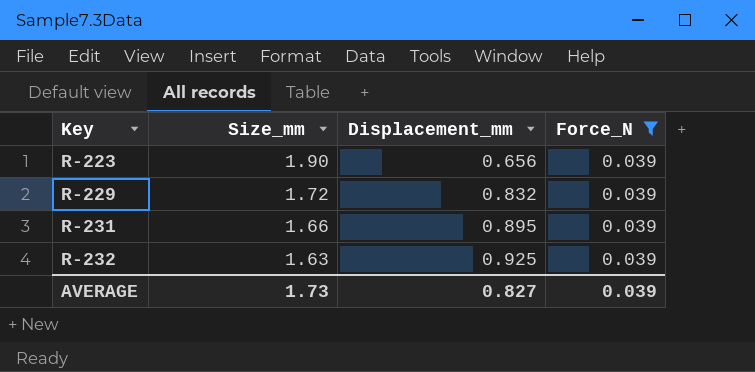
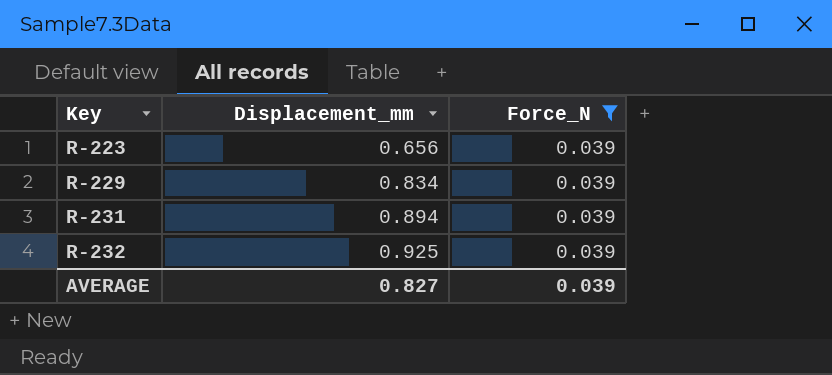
column Size_mm | position: 2 -> none
R-229 | Displacement_mm: 0.832 -> 0.834
R-231 | Displacement_mm: 0.895 -> 0.894

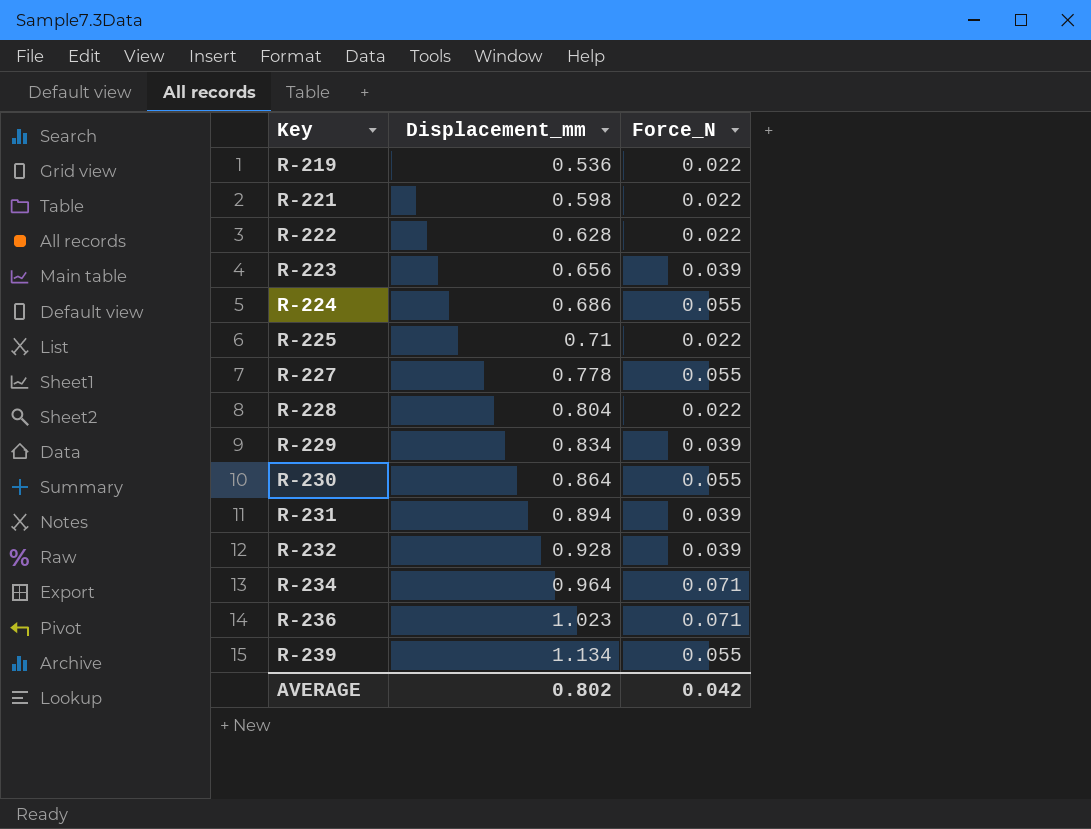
filter: Force_N = 0.039 -> none
R-232 | Displacement_mm: 0.925 -> 0.928
AVERAGE | Displacement_mm: 0.827 -> 0.802
AVERAGE | Force_N: 0.039 -> 0.042

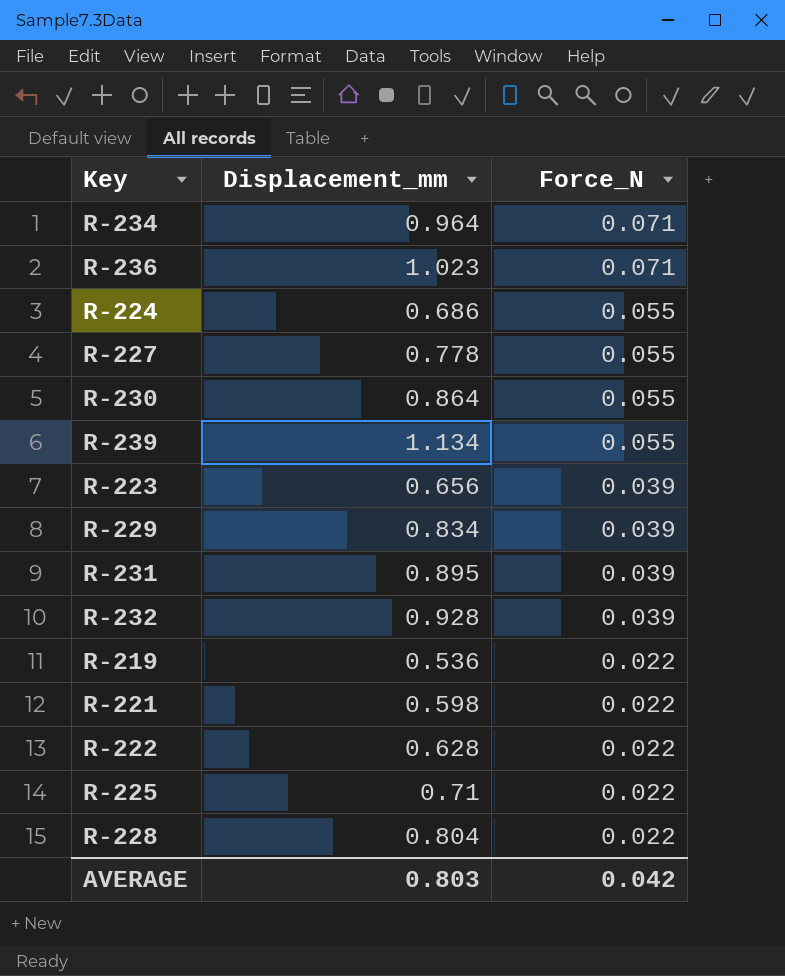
row order: Key ascending -> Force_N descending
R-231 | Displacement_mm: 0.894 -> 0.895
AVERAGE | Displacement_mm: 0.802 -> 0.803

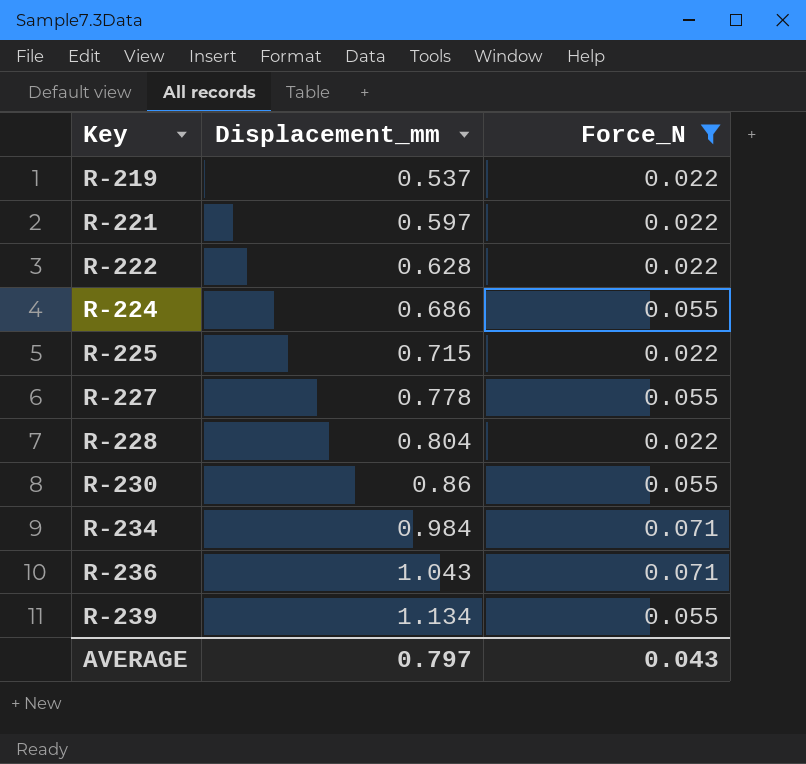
filter: none -> Force_N != 0.039
row order: Force_N descending -> Key ascending
R-219 | Displacement_mm: 0.536 -> 0.537
R-221 | Displacement_mm: 0.598 -> 0.597
R-225 | Displacement_mm: 0.71 -> 0.715
R-230 | Displacement_mm: 0.864 -> 0.86
R-234 | Displacement_mm: 0.964 -> 0.984
R-236 | Displacement_mm: 1.023 -> 1.043
AVERAGE | Displacement_mm: 0.803 -> 0.797
AVERAGE | Force_N: 0.042 -> 0.043

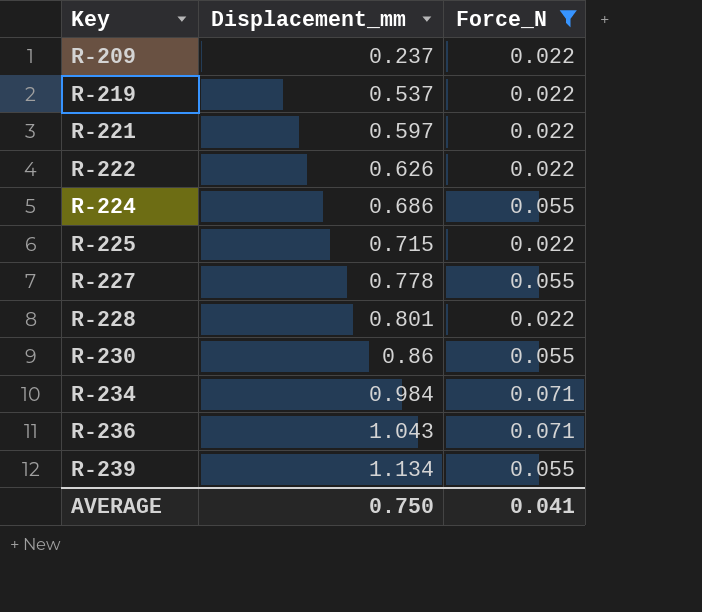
row R-209: none -> 0.237 | 0.022
R-222 | Displacement_mm: 0.628 -> 0.626
R-228 | Displacement_mm: 0.804 -> 0.801
AVERAGE | Displacement_mm: 0.797 -> 0.750
AVERAGE | Force_N: 0.043 -> 0.041

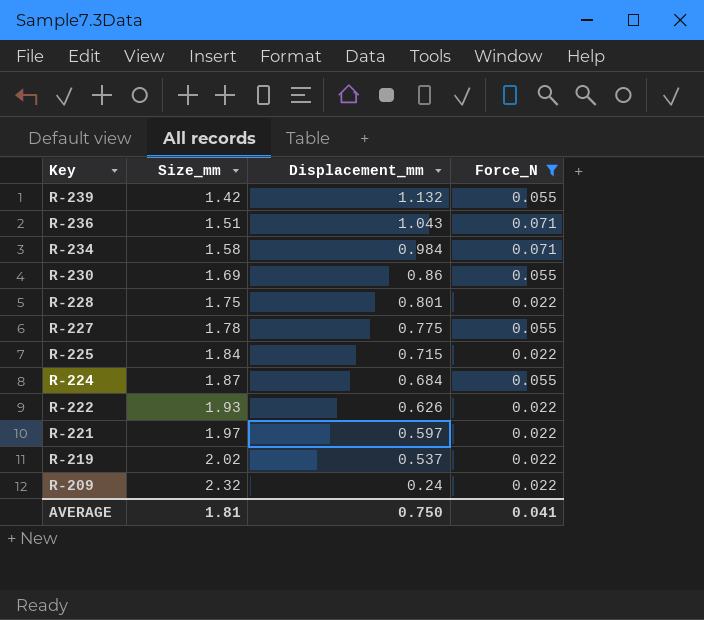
row order: Key ascending -> Key descending
column Size_mm | position: none -> 2
R-239 | Displacement_mm: 1.134 -> 1.132
R-227 | Displacement_mm: 0.778 -> 0.775
R-224 | Displacement_mm: 0.686 -> 0.684
R-209 | Displacement_mm: 0.237 -> 0.24

